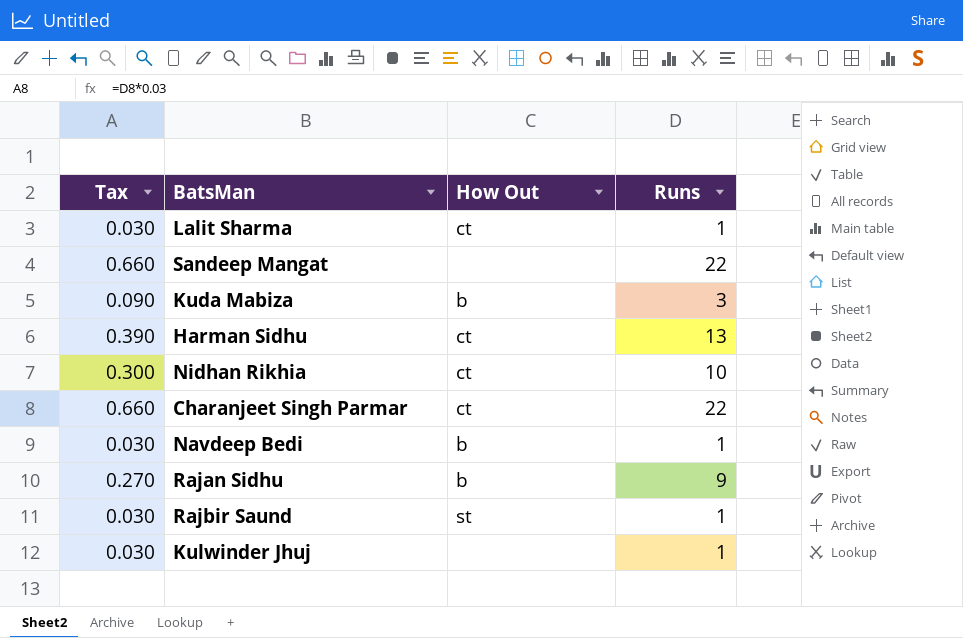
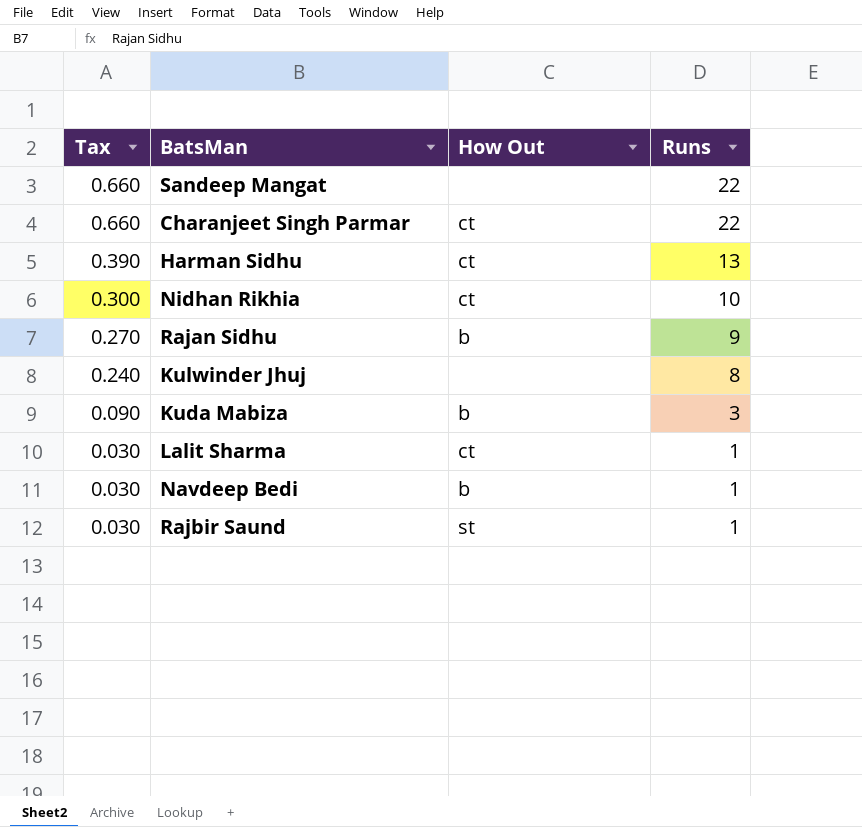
row order: none -> Tax descending
Kulwinder Jhuj | Tax: 0.030 -> 0.240
Kulwinder Jhuj | Runs: 1 -> 8

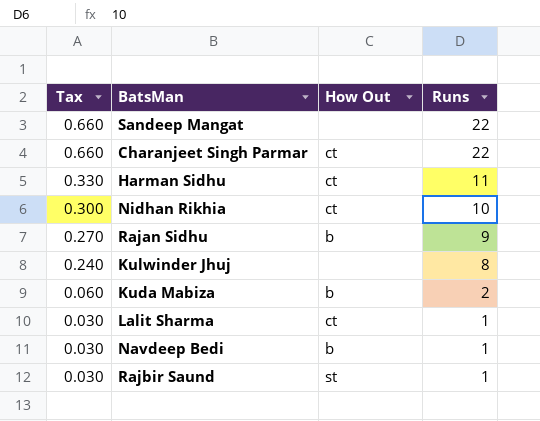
Harman Sidhu | Tax: 0.390 -> 0.330
Harman Sidhu | Runs: 13 -> 11
Kuda Mabiza | Tax: 0.090 -> 0.060
Kuda Mabiza | Runs: 3 -> 2

